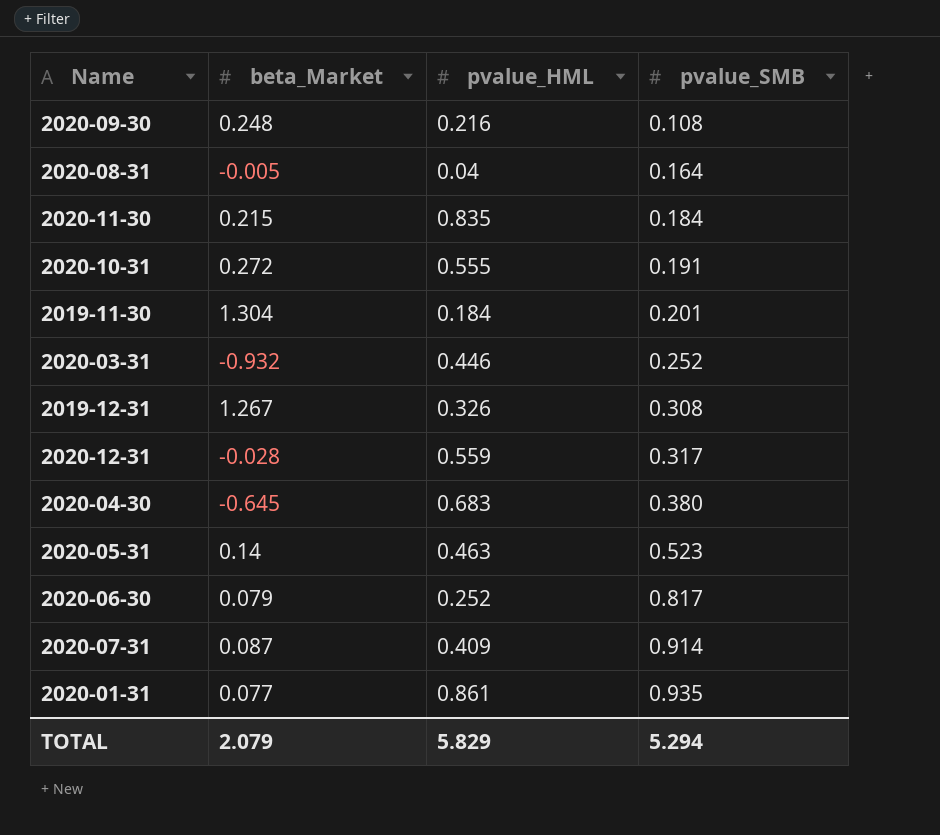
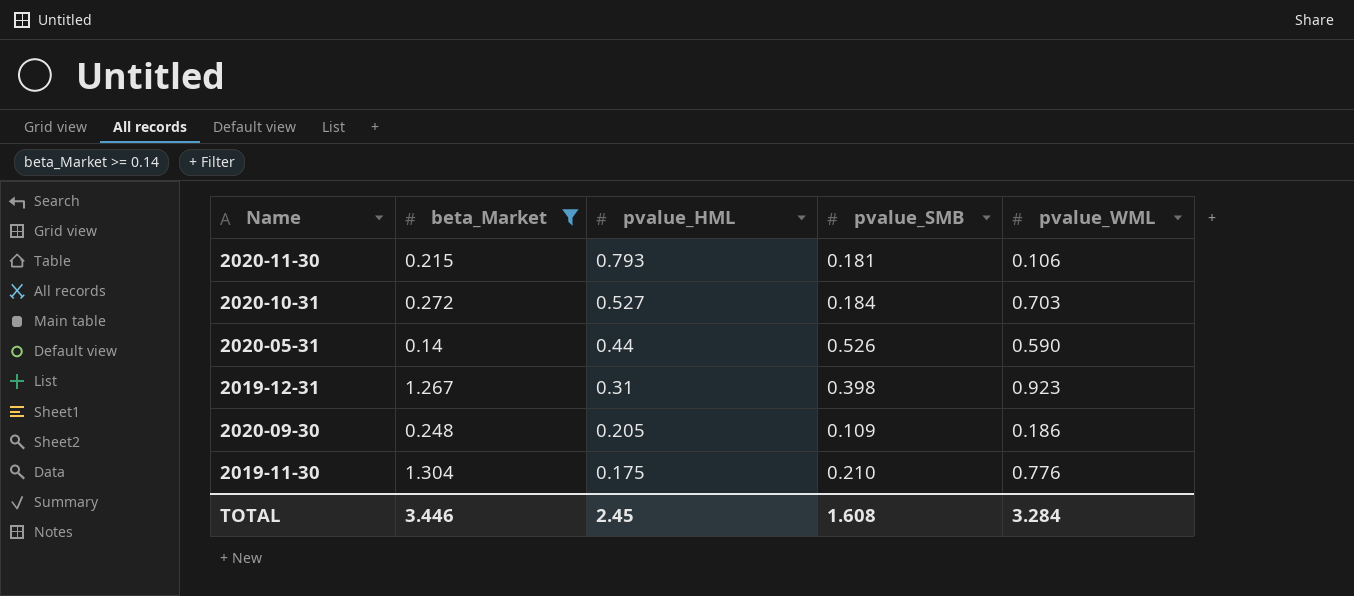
filter: none -> beta_Market >= 0.14
row order: pvalue_SMB ascending -> pvalue_HML descending
column pvalue_WML | position: none -> 5
2020-11-30 | pvalue_HML: 0.835 -> 0.793
2020-11-30 | pvalue_SMB: 0.184 -> 0.181
2020-10-31 | pvalue_HML: 0.555 -> 0.527
2020-10-31 | pvalue_SMB: 0.191 -> 0.184
2020-05-31 | pvalue_HML: 0.463 -> 0.44
2020-05-31 | pvalue_SMB: 0.523 -> 0.526
2019-12-31 | pvalue_HML: 0.326 -> 0.31
2019-12-31 | pvalue_SMB: 0.308 -> 0.398
2020-09-30 | pvalue_HML: 0.216 -> 0.205
2020-09-30 | pvalue_SMB: 0.108 -> 0.109
2019-11-30 | pvalue_HML: 0.184 -> 0.175
2019-11-30 | pvalue_SMB: 0.201 -> 0.210
TOTAL | beta_Market: 2.079 -> 3.446
TOTAL | pvalue_HML: 5.829 -> 2.45
TOTAL | pvalue_SMB: 5.294 -> 1.608

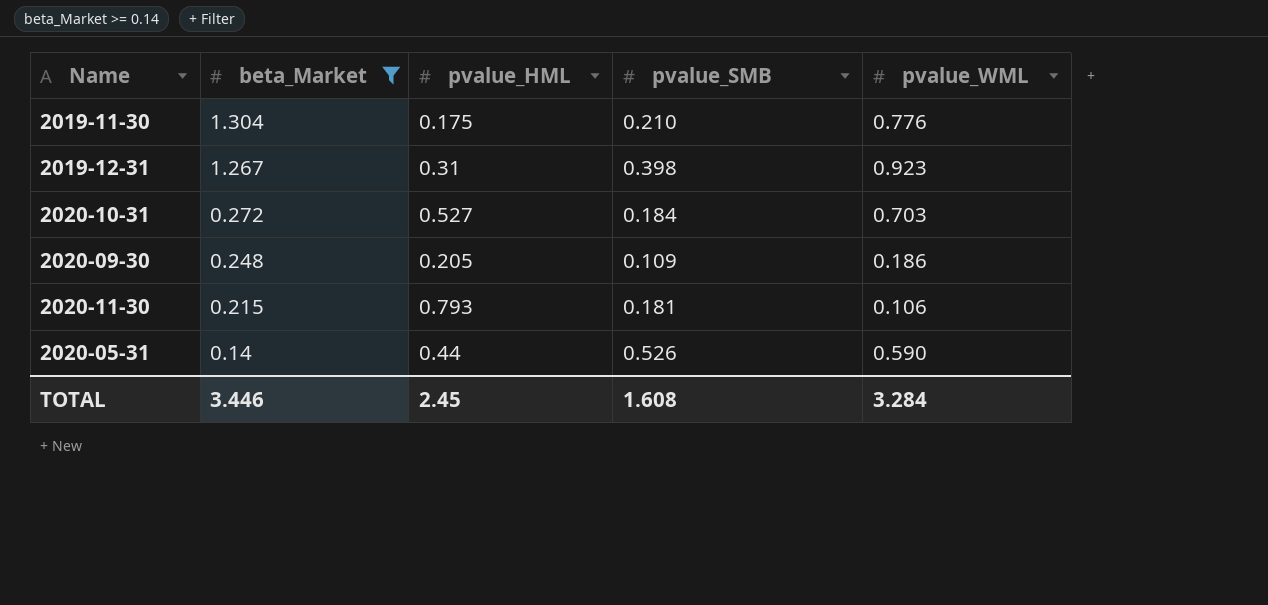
row order: pvalue_HML descending -> beta_Market descending

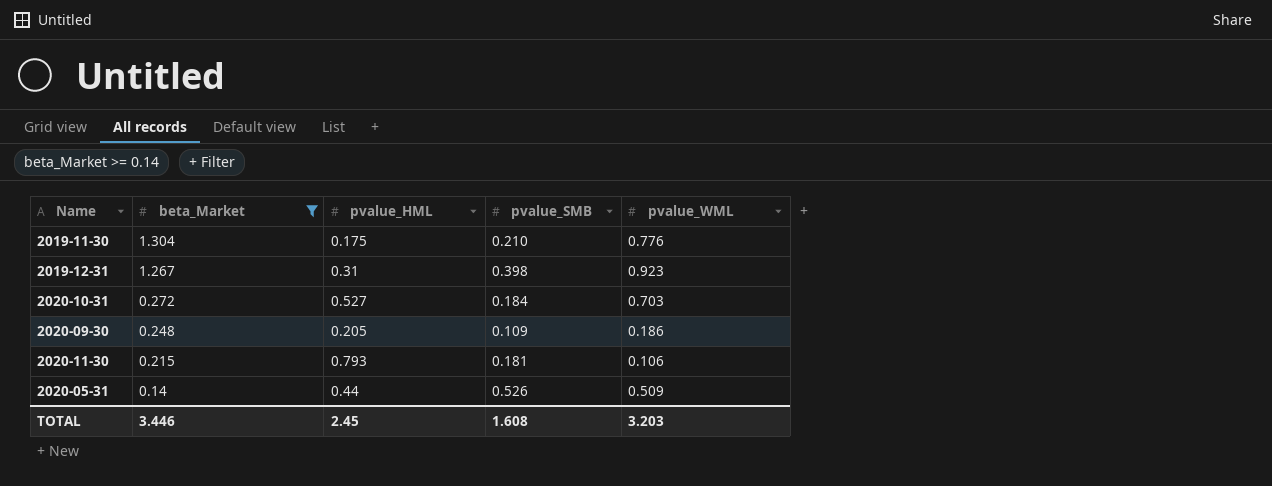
2020-05-31 | pvalue_WML: 0.590 -> 0.509
TOTAL | pvalue_WML: 3.284 -> 3.203

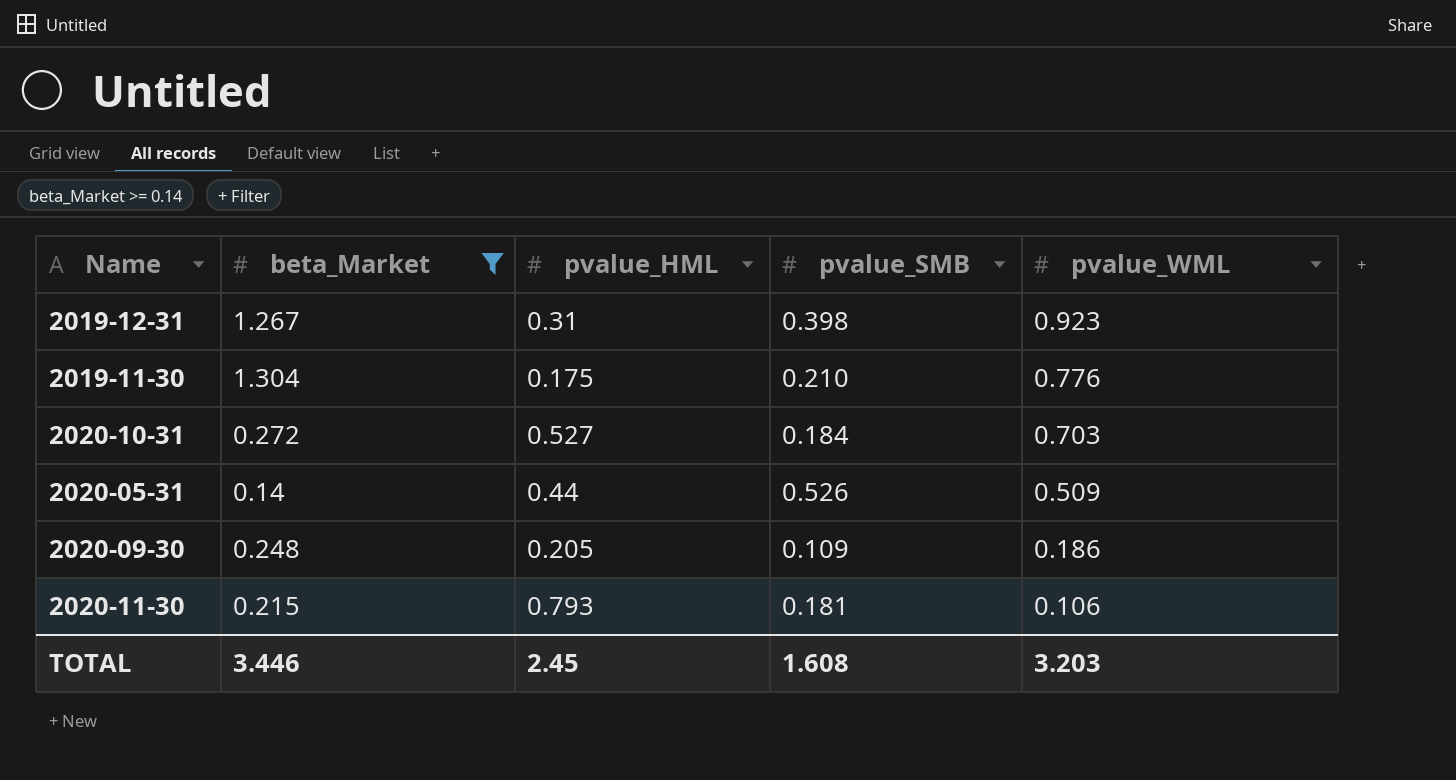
row order: beta_Market descending -> pvalue_WML descending

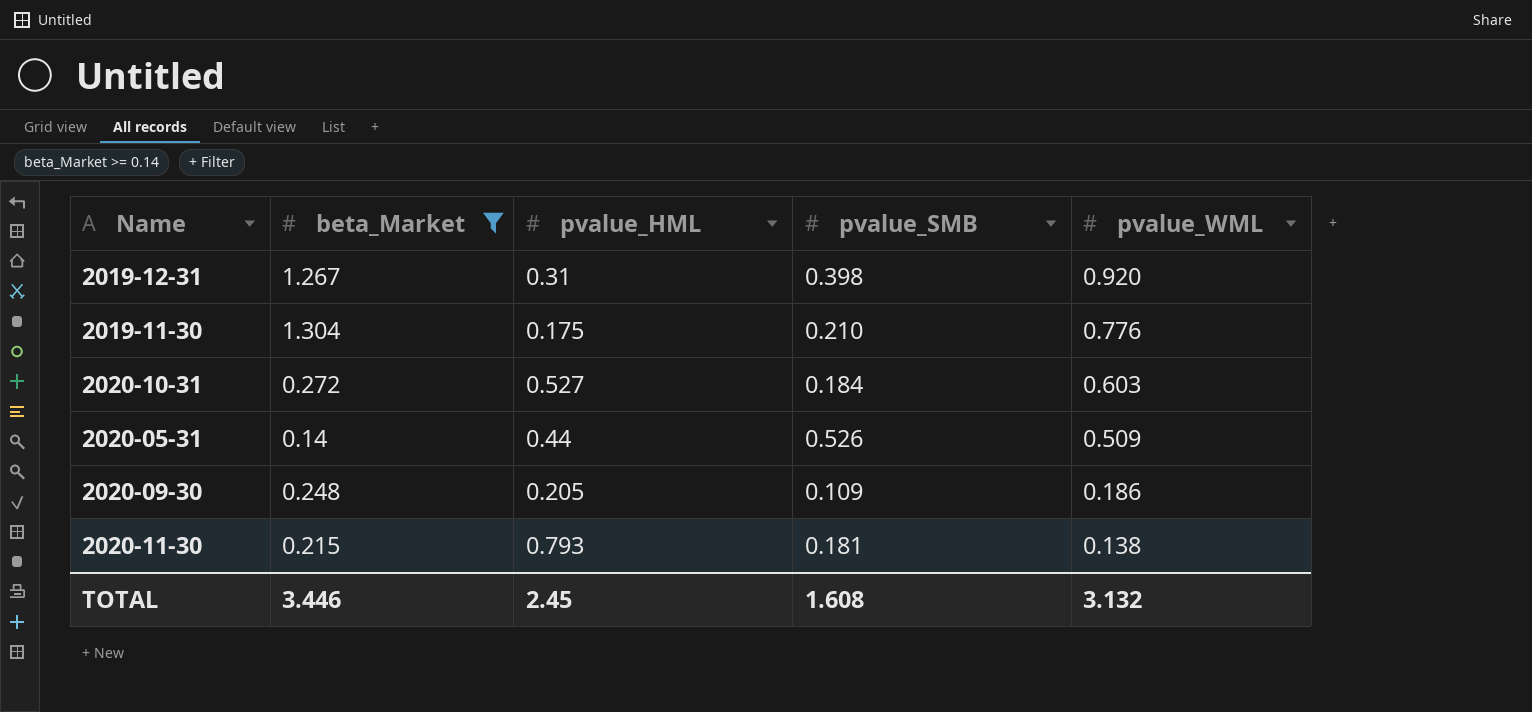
2019-12-31 | pvalue_WML: 0.923 -> 0.920
2020-10-31 | pvalue_WML: 0.703 -> 0.603
2020-11-30 | pvalue_WML: 0.106 -> 0.138
TOTAL | pvalue_WML: 3.203 -> 3.132

